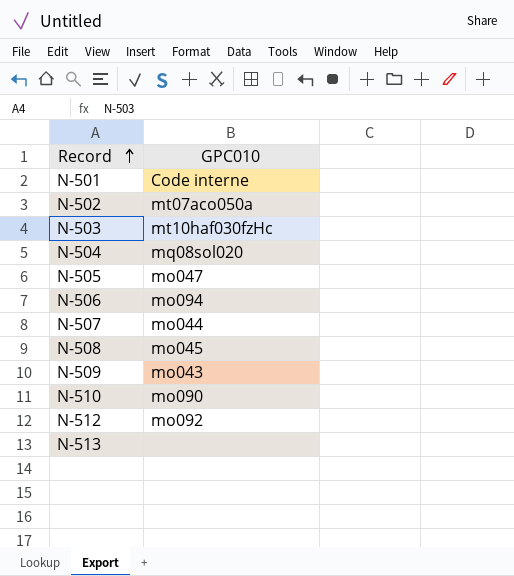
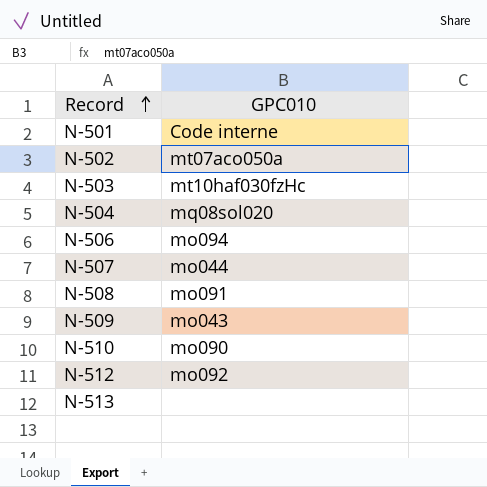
row N-505: mo047 -> none
N-508 | GPC010: mo045 -> mo091

